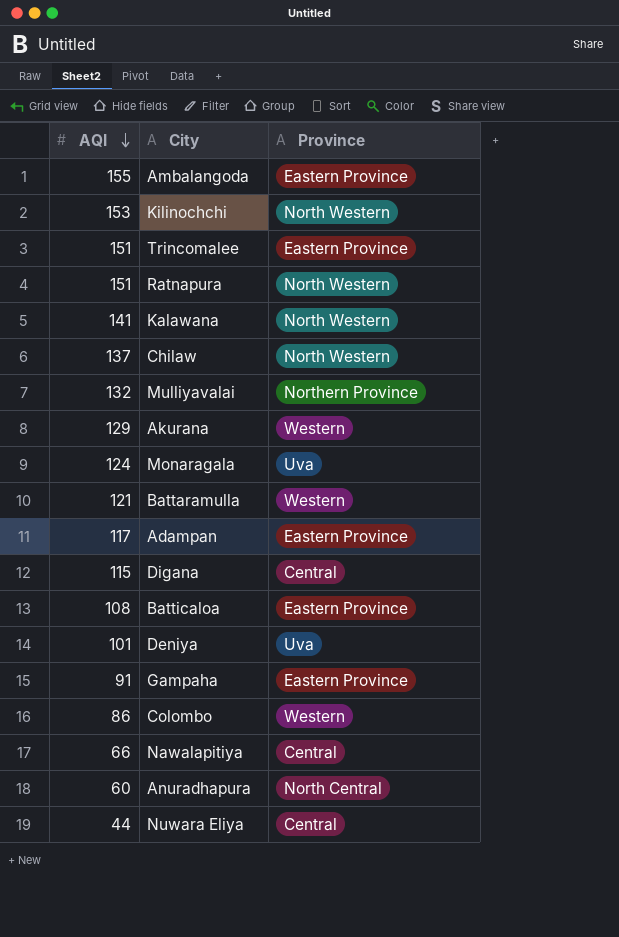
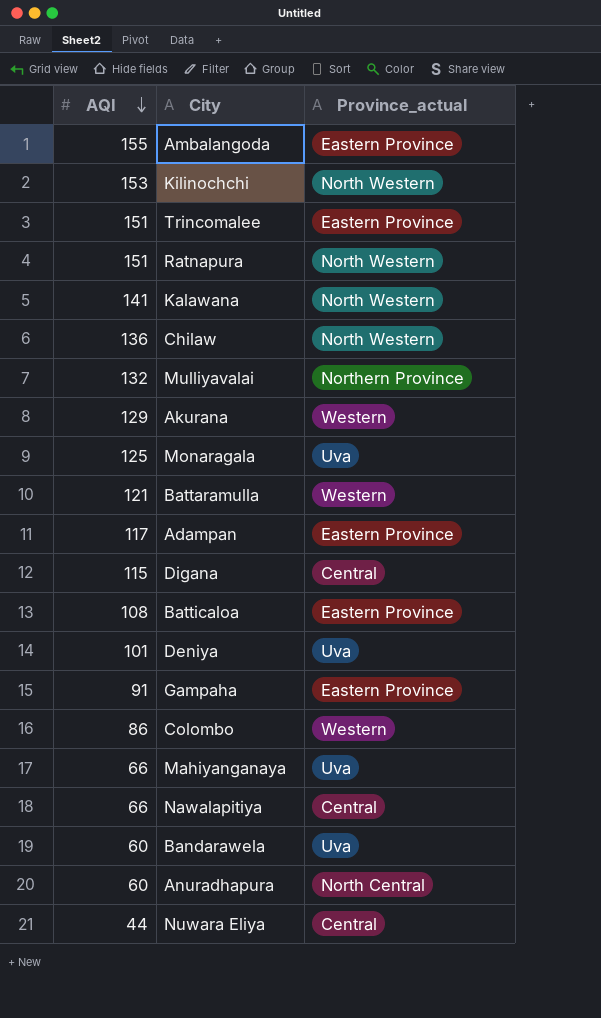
column name: Province -> Province_actual
Chilaw | AQI: 137 -> 136
Monaragala | AQI: 124 -> 125
row Mahiyanganaya: none -> 66 | Uva
row Bandarawela: none -> 60 | Uva

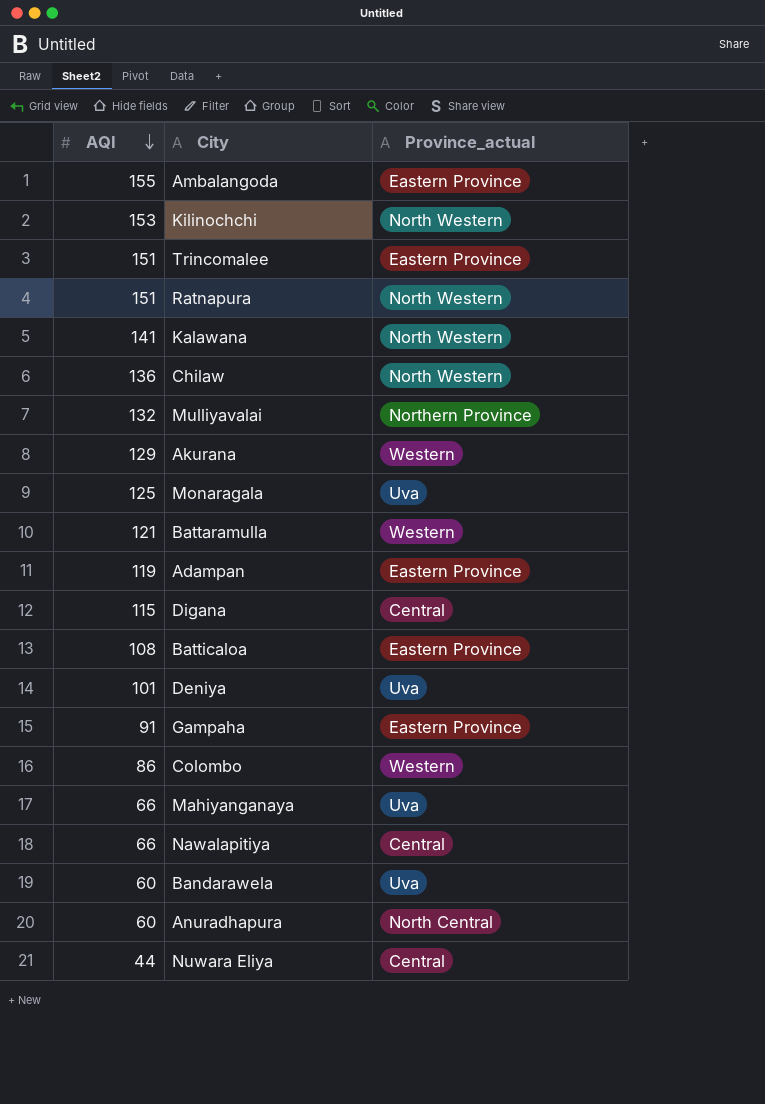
Adampan | AQI: 117 -> 119

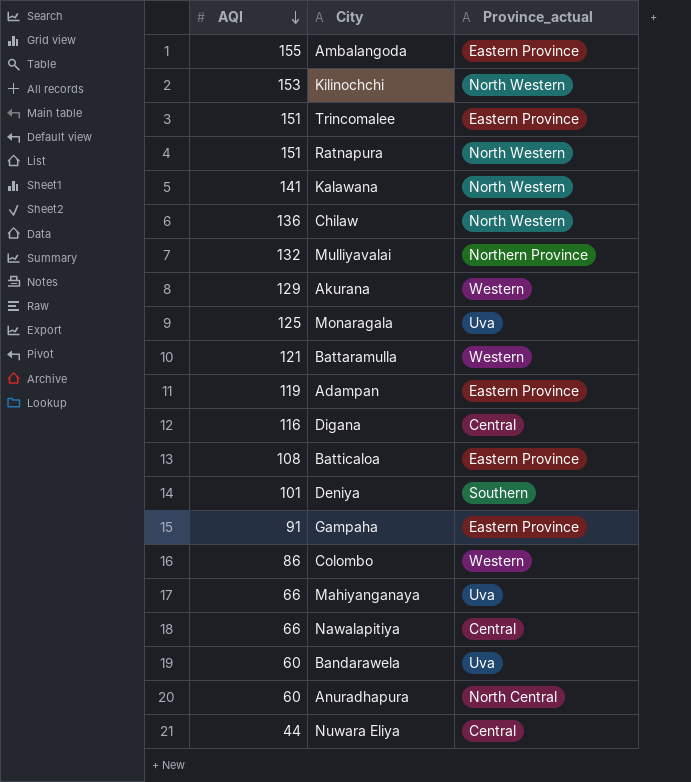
Digana | AQI: 115 -> 116
Deniya | Province_actual: Uva -> Southern

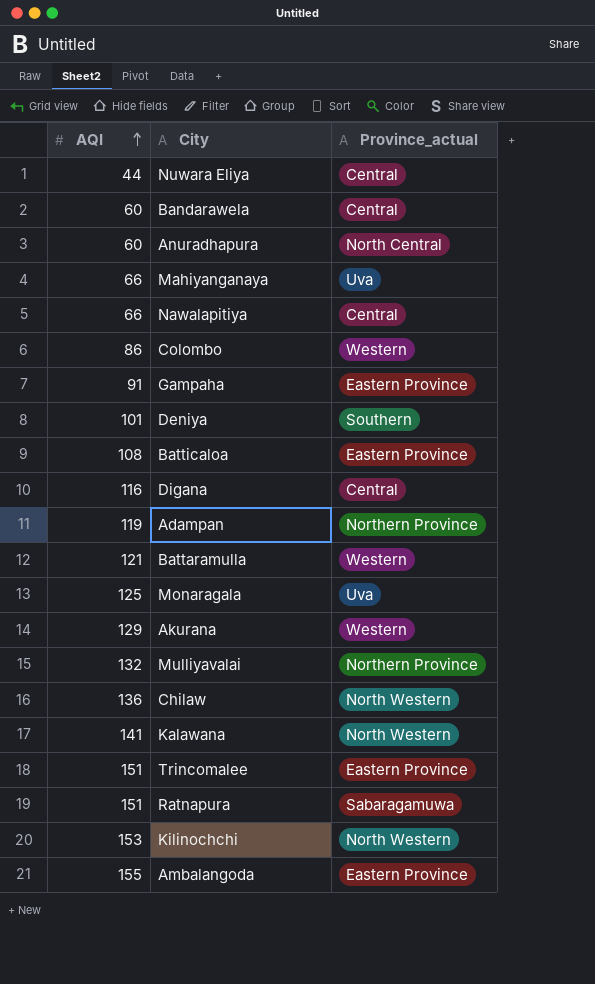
row order: AQI descending -> AQI ascending
Bandarawela | Province_actual: Uva -> Central
Adampan | Province_actual: Eastern Province -> Northern Province
Ratnapura | Province_actual: North Western -> Sabaragamuwa

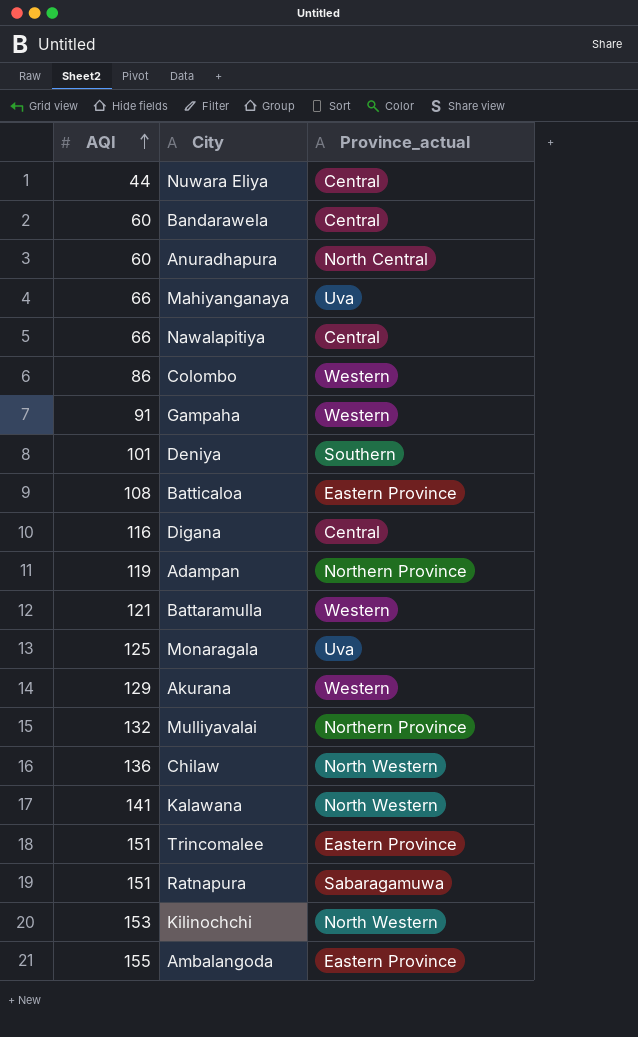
Gampaha | Province_actual: Eastern Province -> Western

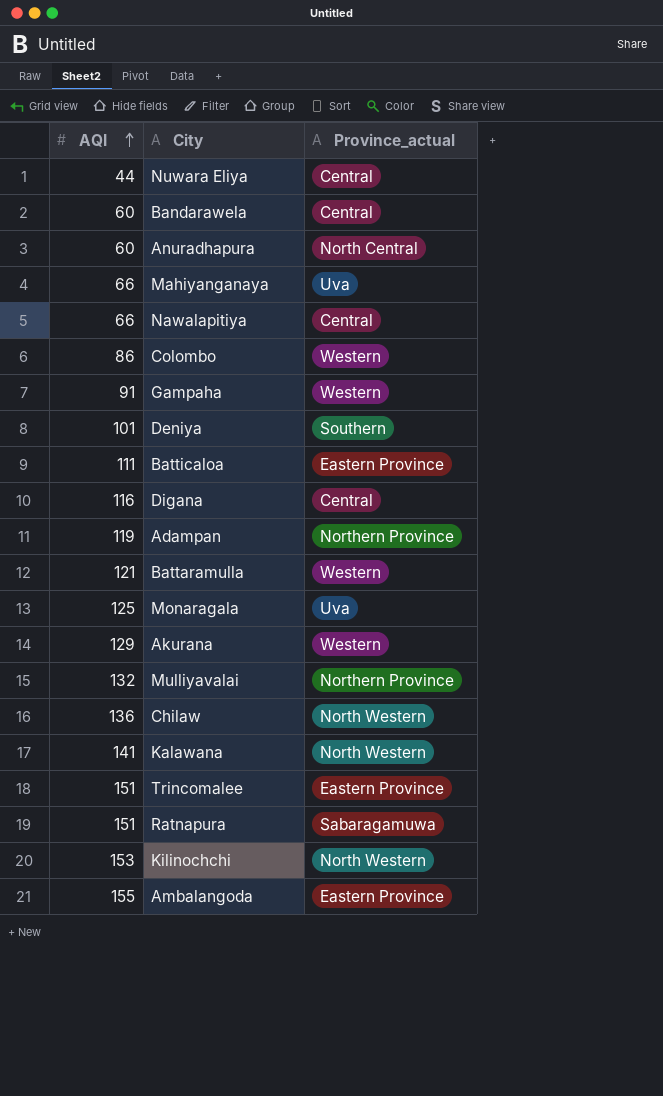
Batticaloa | AQI: 108 -> 111

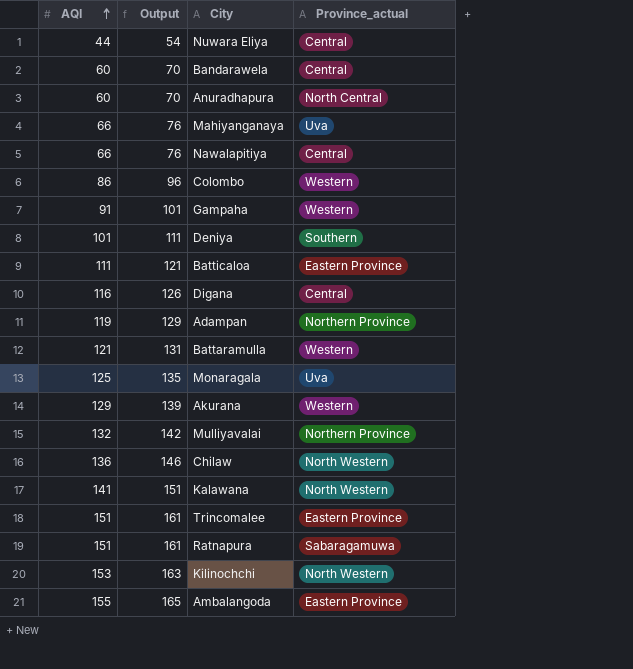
column Output | formula: none -> [AQI] + 10

